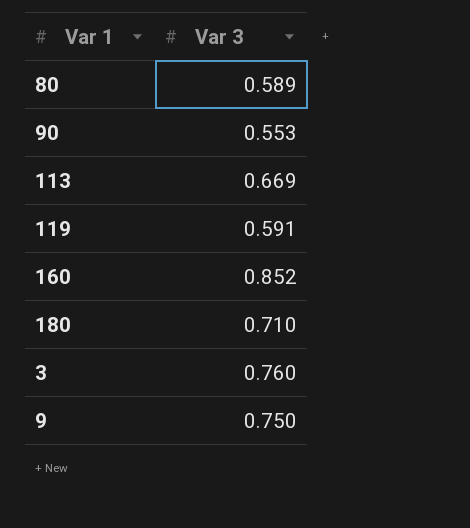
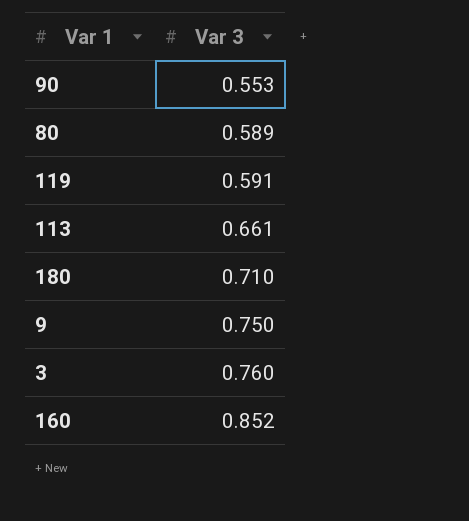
row order: none -> Var 3 ascending
113 | Var 3: 0.669 -> 0.661

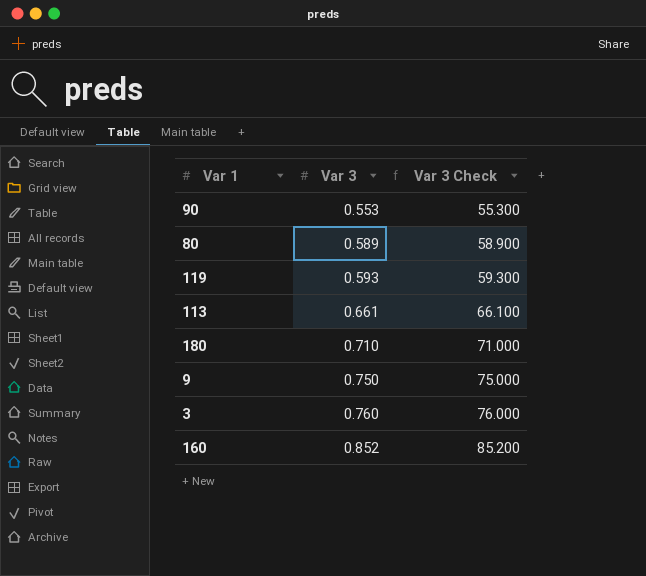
column Var 3 Check | formula: none -> [Var 3] * 100
119 | Var 3: 0.591 -> 0.593

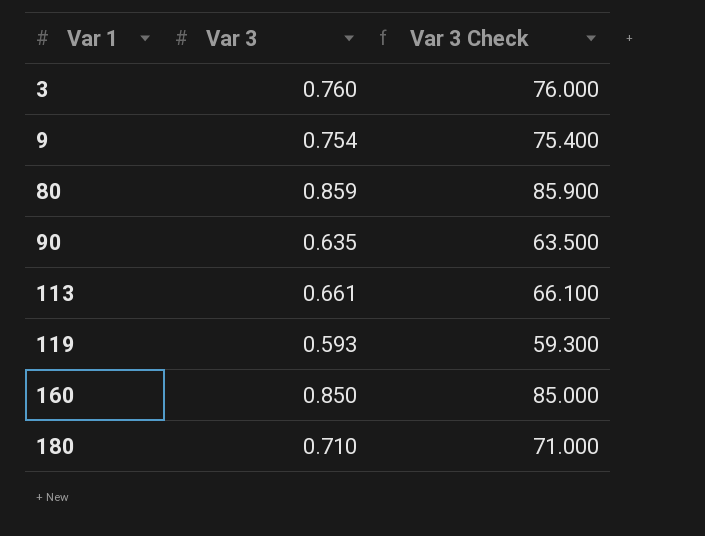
row order: Var 3 ascending -> Var 1 ascending
9 | Var 3: 0.750 -> 0.754
9 | Var 3 Check: 75.000 -> 75.400
80 | Var 3: 0.589 -> 0.859
80 | Var 3 Check: 58.900 -> 85.900
90 | Var 3: 0.553 -> 0.635
90 | Var 3 Check: 55.300 -> 63.500
160 | Var 3: 0.852 -> 0.850
160 | Var 3 Check: 85.200 -> 85.000

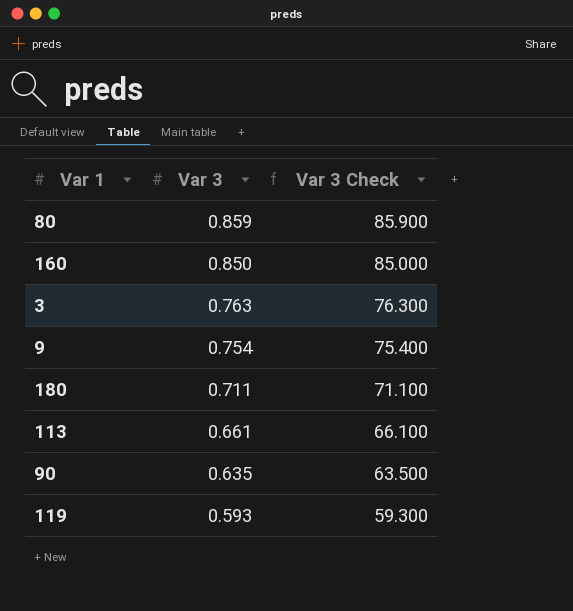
row order: Var 1 ascending -> Var 3 descending
3 | Var 3: 0.760 -> 0.763
3 | Var 3 Check: 76.000 -> 76.300
180 | Var 3: 0.710 -> 0.711
180 | Var 3 Check: 71.000 -> 71.100

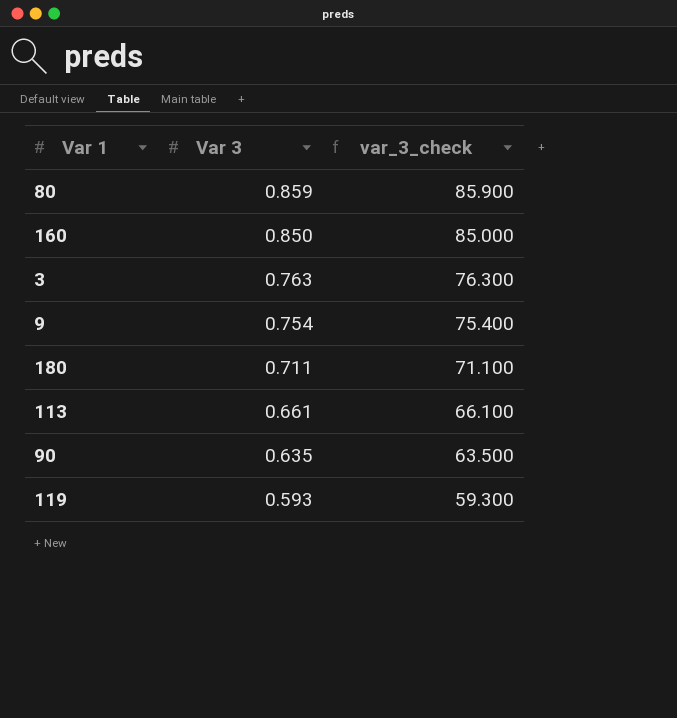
column name: Var 3 Check -> var_3_check

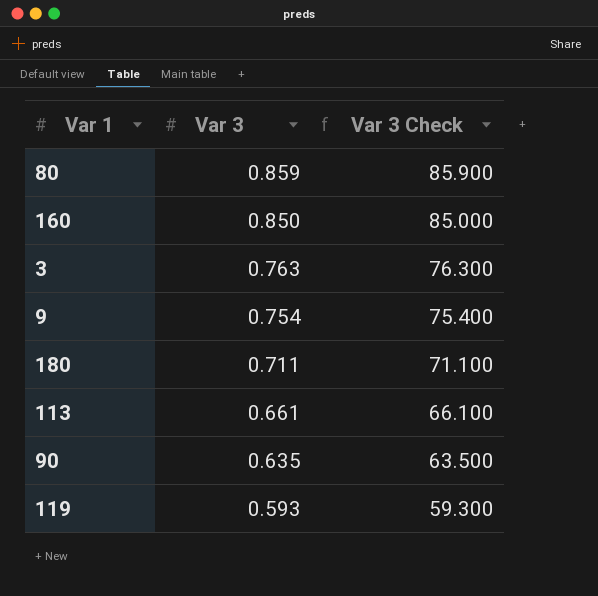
column name: var_3_check -> Var 3 Check

